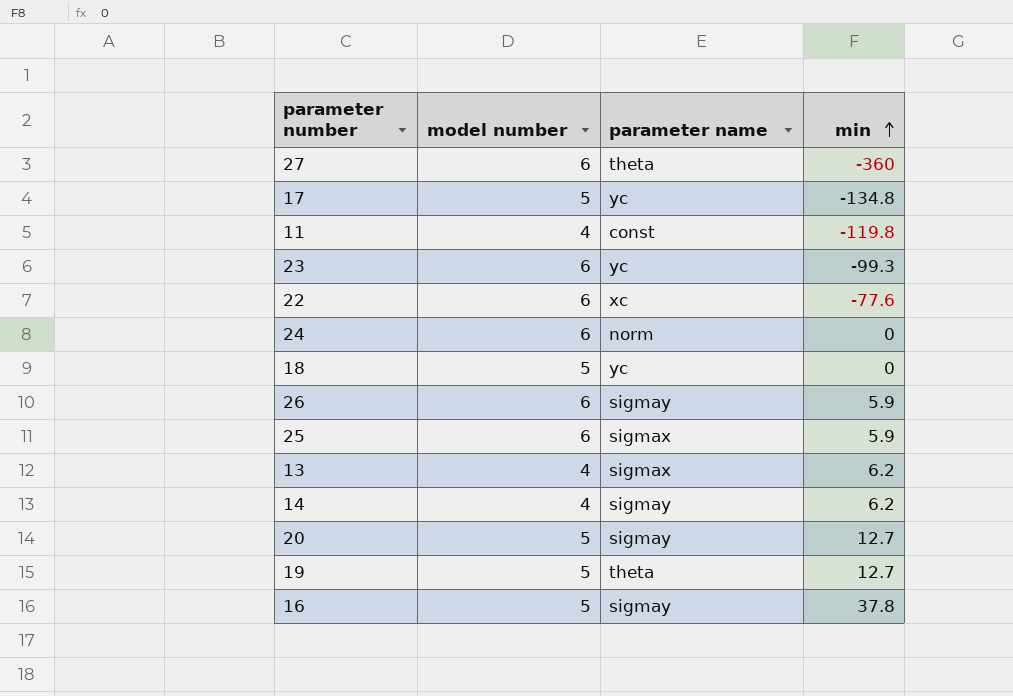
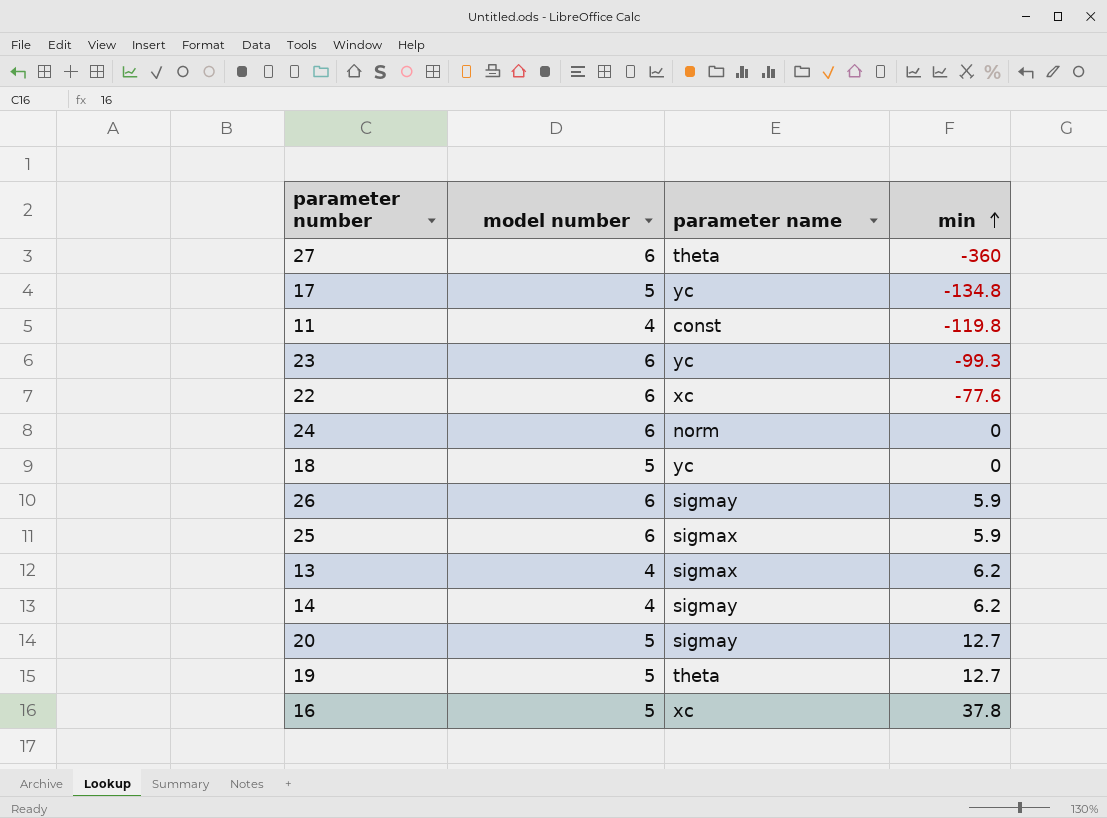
16 | parameter name: sigmay -> xc

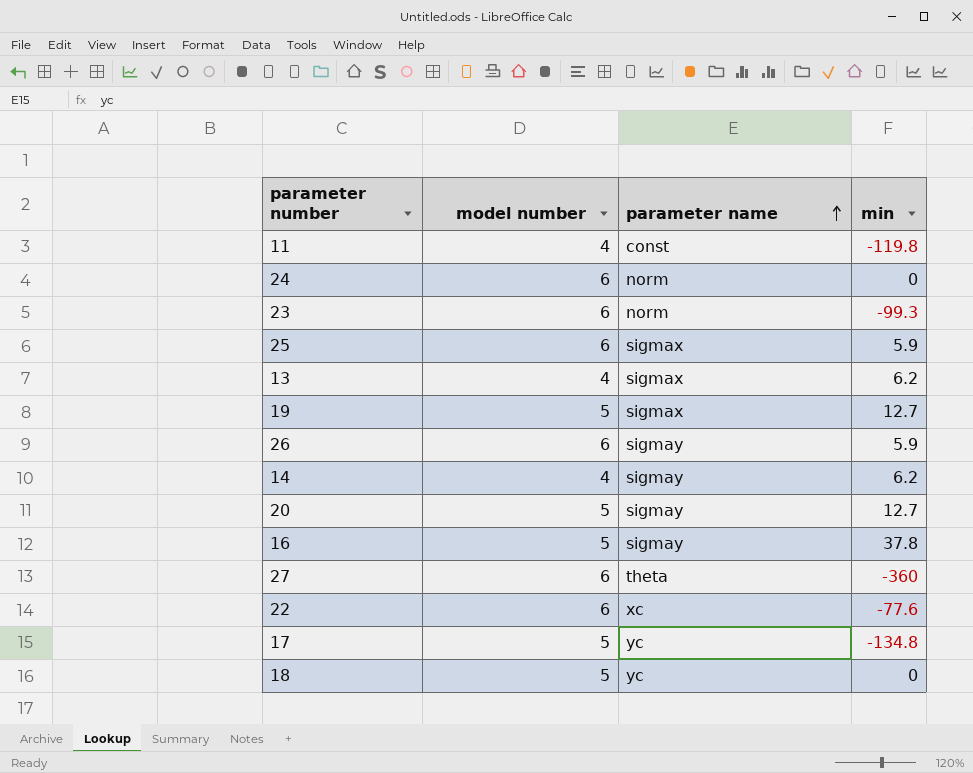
row order: min ascending -> parameter name ascending
23 | parameter name: yc -> norm
19 | parameter name: theta -> sigmax
16 | parameter name: xc -> sigmay

